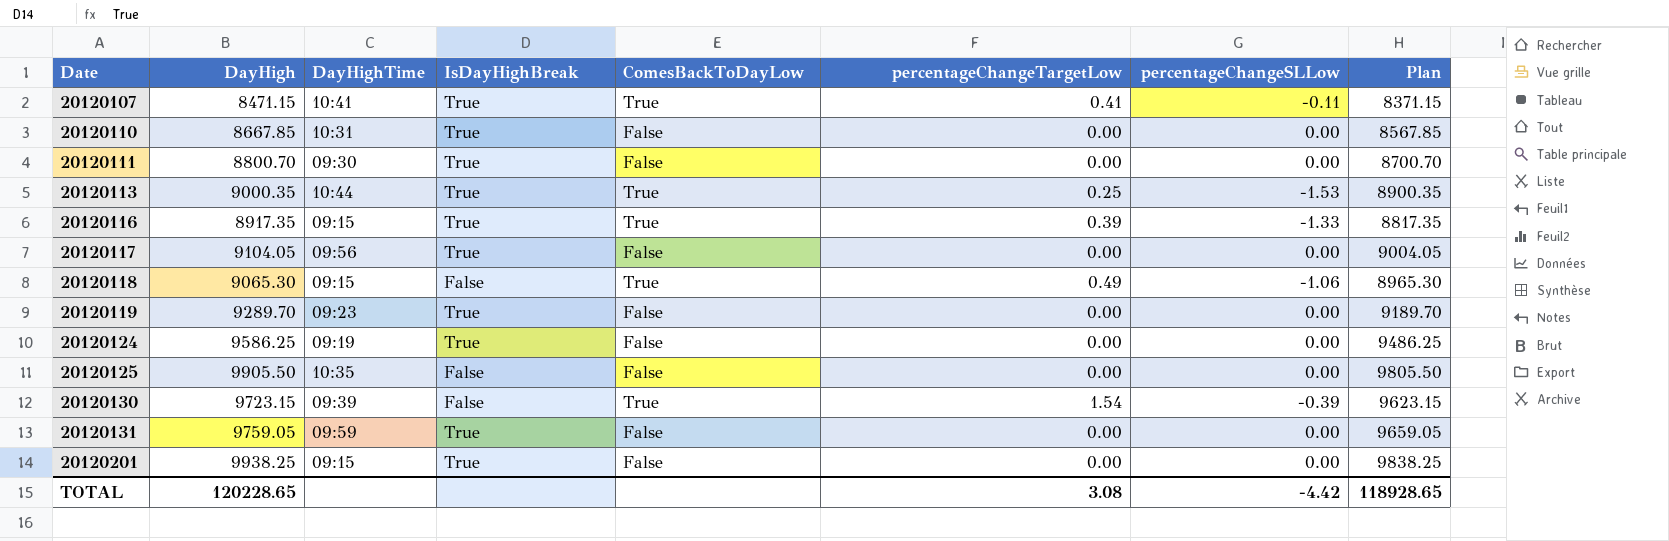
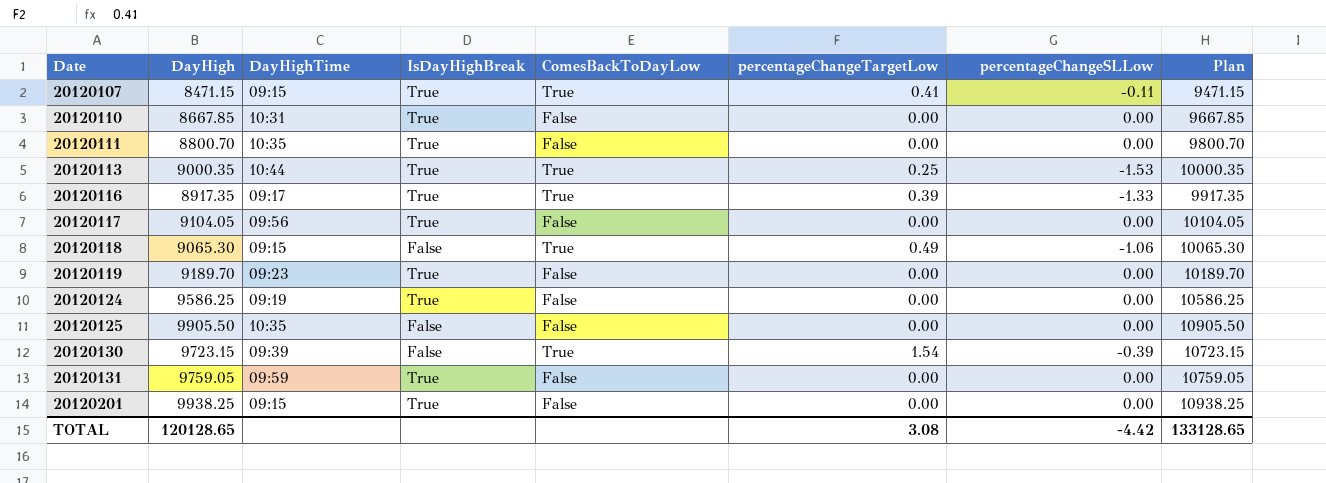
column Plan | formula: [DayHigh] - 100 -> [DayHigh] + 1000
20120107 | DayHighTime: 10:41 -> 09:15
20120111 | DayHighTime: 09:30 -> 10:35
20120116 | DayHighTime: 09:15 -> 09:17
20120119 | DayHigh: 9289.70 -> 9189.70
TOTAL | DayHigh: 120228.65 -> 120128.65
TOTAL | Plan: 118928.65 -> 133128.65

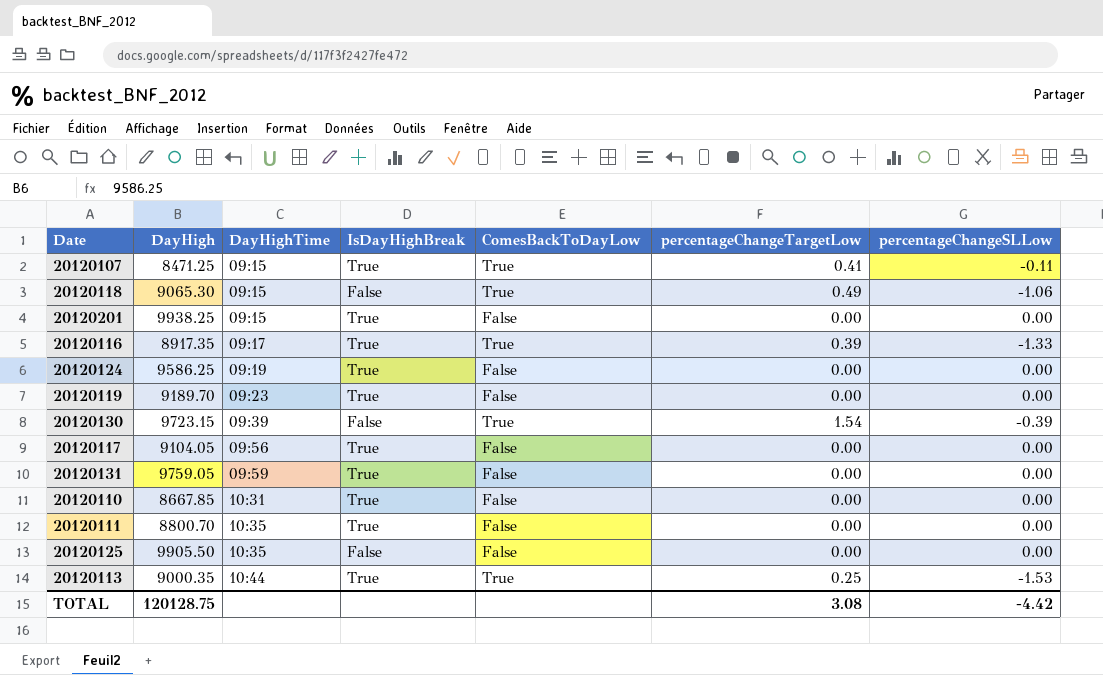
row order: Date ascending -> DayHighTime ascending
column Plan | formula: [DayHigh] + 1000 -> none
20120107 | DayHigh: 8471.15 -> 8471.25
TOTAL | DayHigh: 120128.65 -> 120128.75

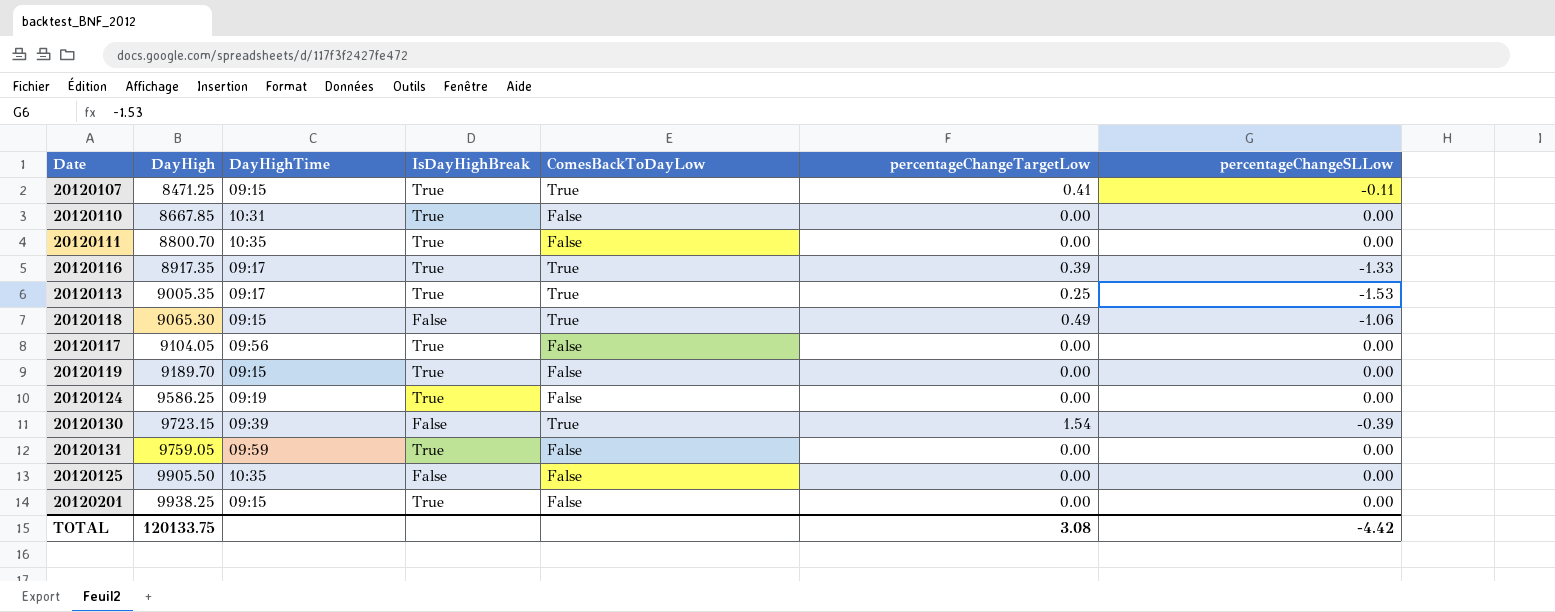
row order: DayHighTime ascending -> DayHigh ascending
20120113 | DayHigh: 9000.35 -> 9005.35
20120113 | DayHighTime: 10:44 -> 09:17
20120119 | DayHighTime: 09:23 -> 09:15
TOTAL | DayHigh: 120128.75 -> 120133.75

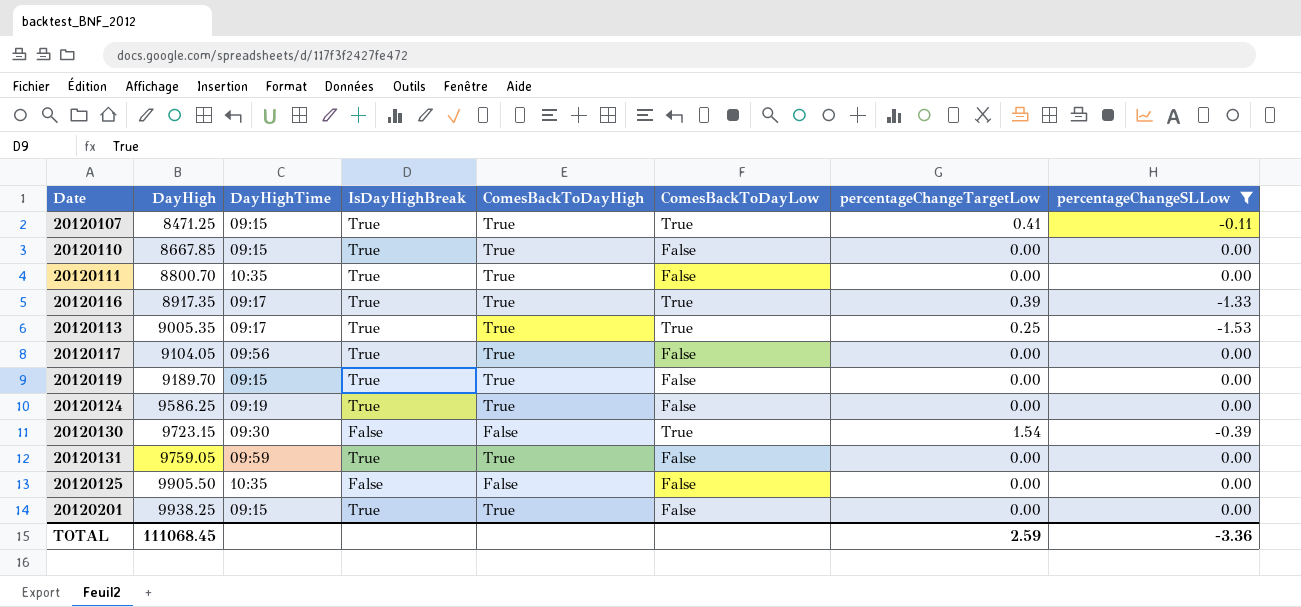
filter: none -> percentageChangeSLLow != -1.06
column ComesBackToDayHigh | position: none -> 5
20120110 | DayHighTime: 10:31 -> 09:15
20120130 | DayHighTime: 09:39 -> 09:30
TOTAL | DayHigh: 120133.75 -> 111068.45
TOTAL | percentageChangeTargetLow: 3.08 -> 2.59
TOTAL | percentageChangeSLLow: -4.42 -> -3.36

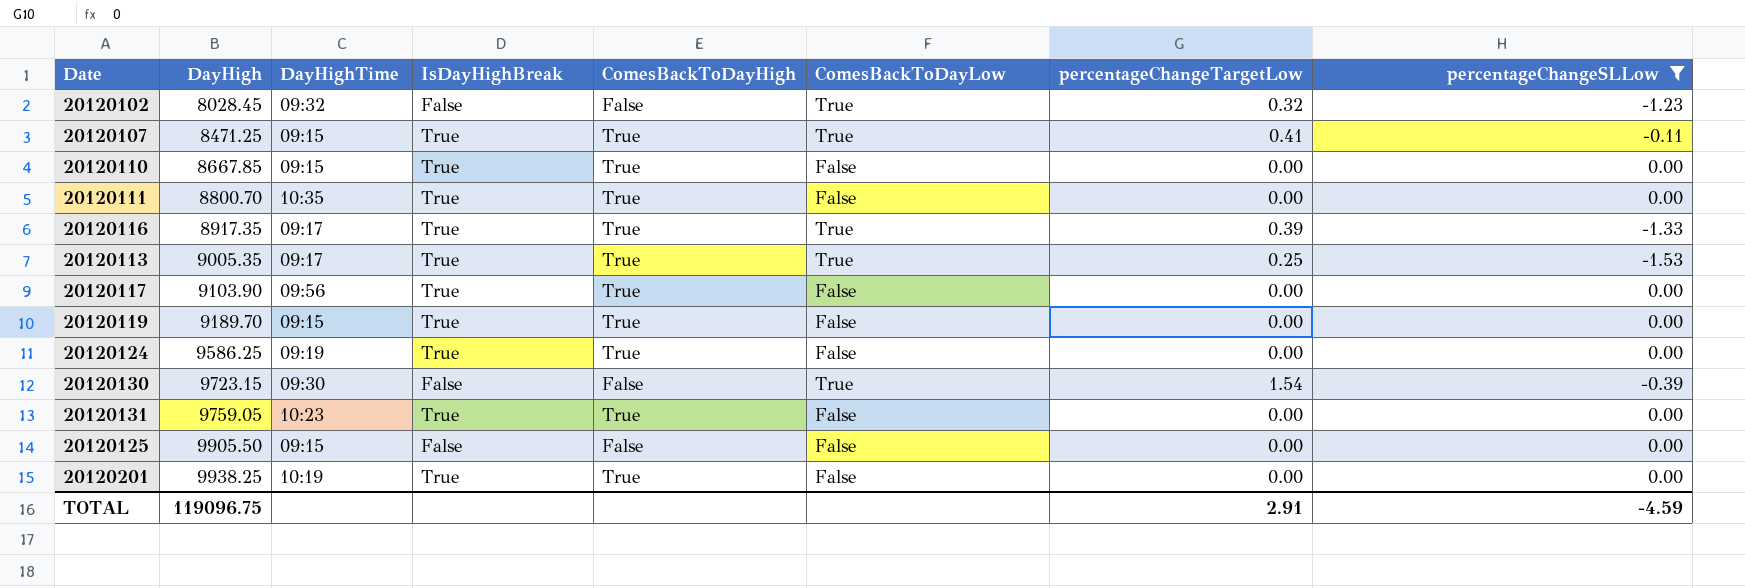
row 20120102: none -> 8028.45 | 09:32 | False | False | True | 0.32 | -1.23
20120117 | DayHigh: 9104.05 -> 9103.90
20120131 | DayHighTime: 09:59 -> 10:23
20120125 | DayHighTime: 10:35 -> 09:15
20120201 | DayHighTime: 09:15 -> 10:19
TOTAL | DayHigh: 111068.45 -> 119096.75
TOTAL | percentageChangeTargetLow: 2.59 -> 2.91
TOTAL | percentageChangeSLLow: -3.36 -> -4.59

